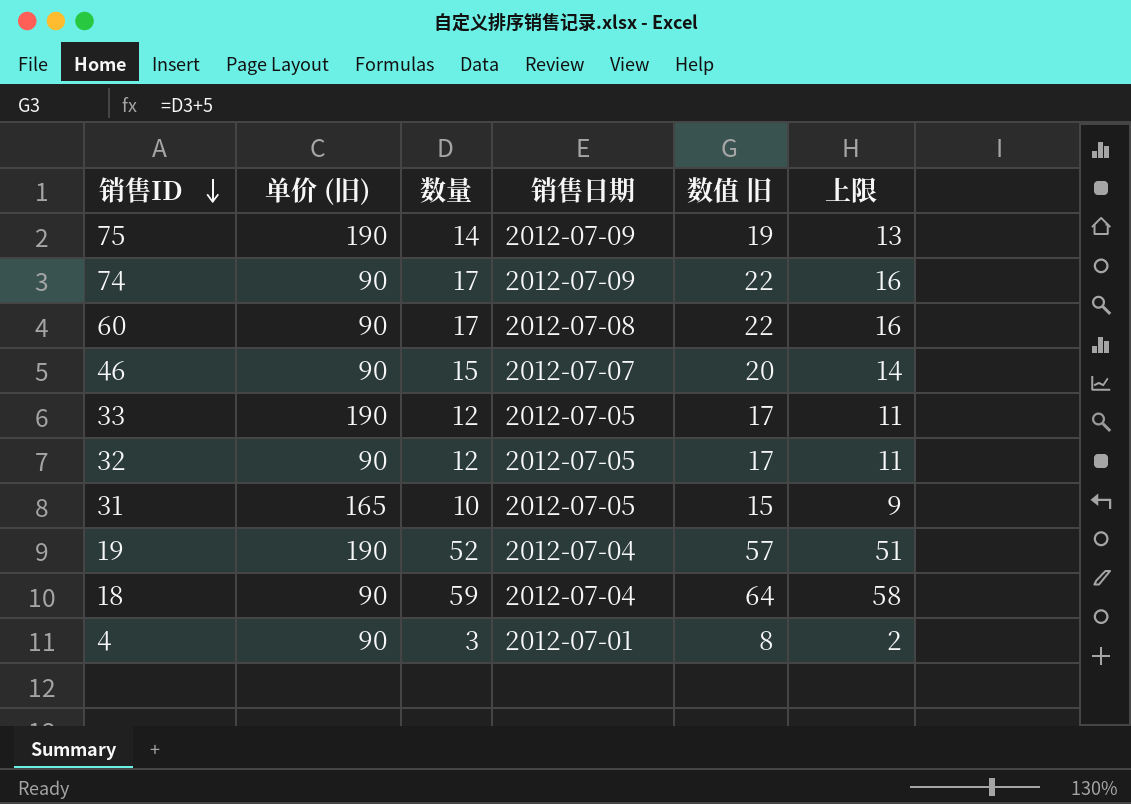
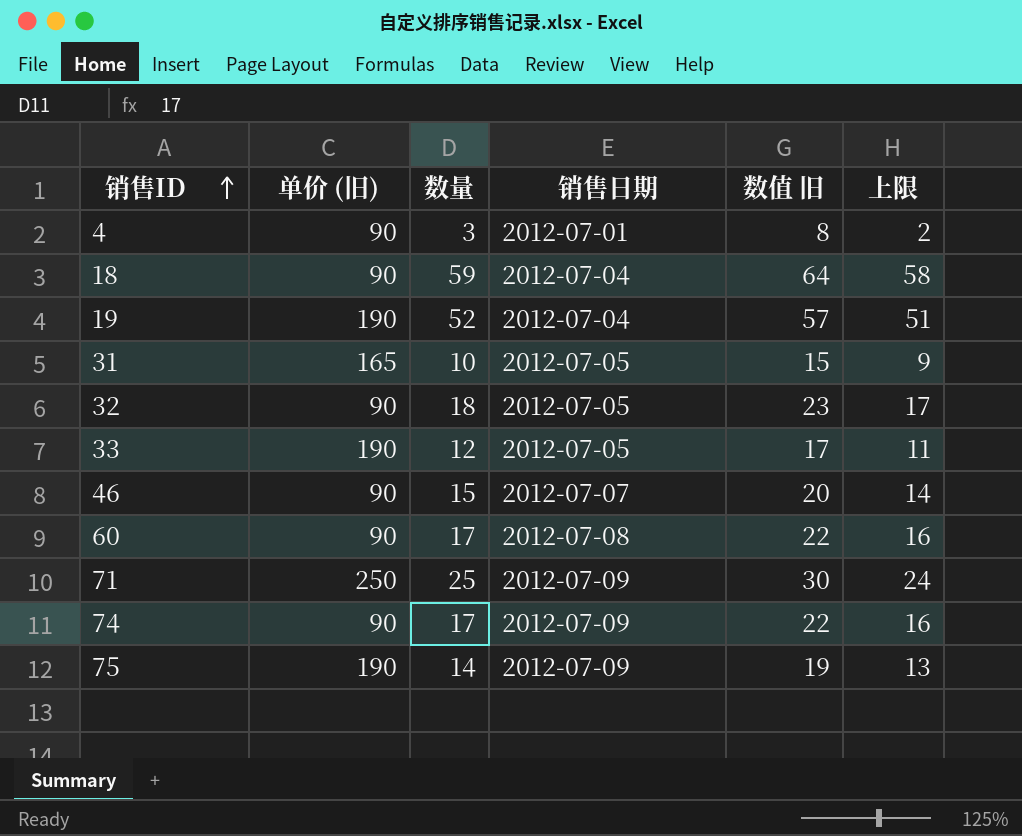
row order: 销售ID descending -> 销售ID ascending
32 | 数量: 12 -> 18
32 | 数值 旧: 17 -> 23
32 | 上限: 11 -> 17
row 71: none -> 250 | 25 | 2012-07-09 | 30 | 24

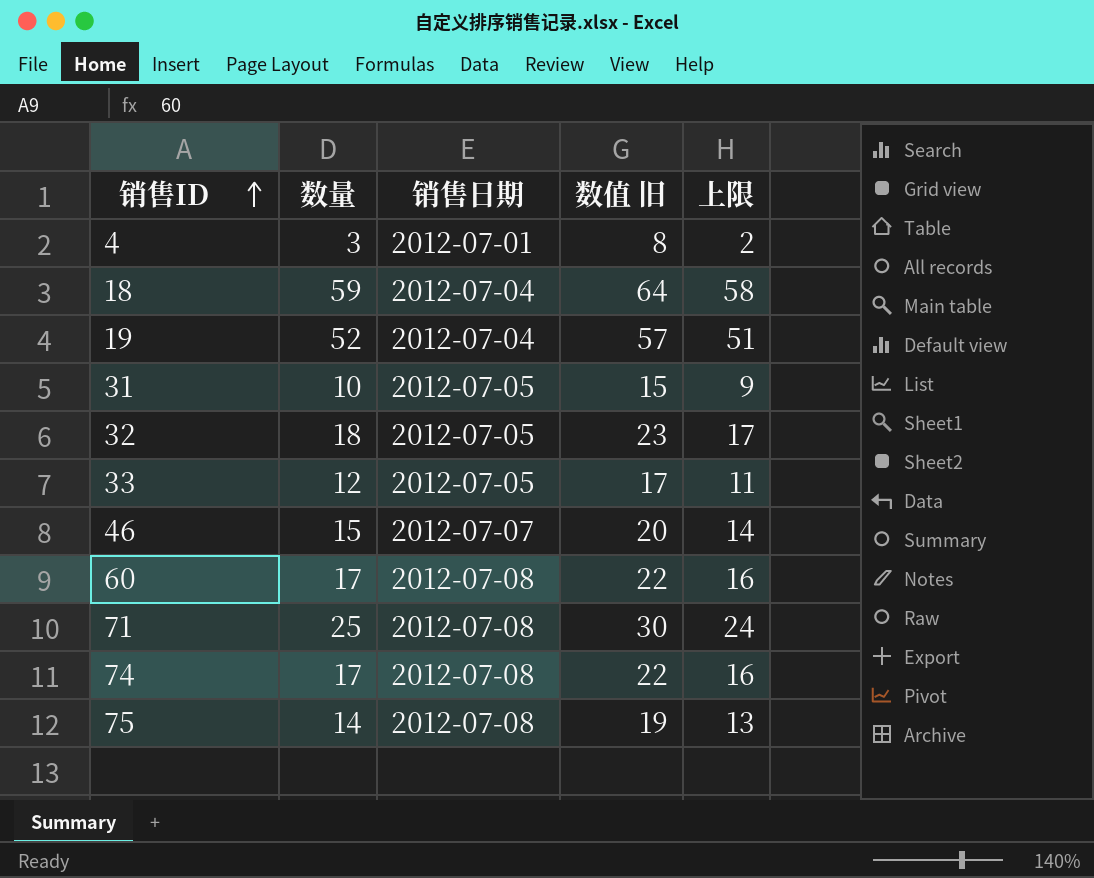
column 单价 (旧) | position: 2 -> none
71 | 销售日期: 2012-07-09 -> 2012-07-08
74 | 销售日期: 2012-07-09 -> 2012-07-08
75 | 销售日期: 2012-07-09 -> 2012-07-08

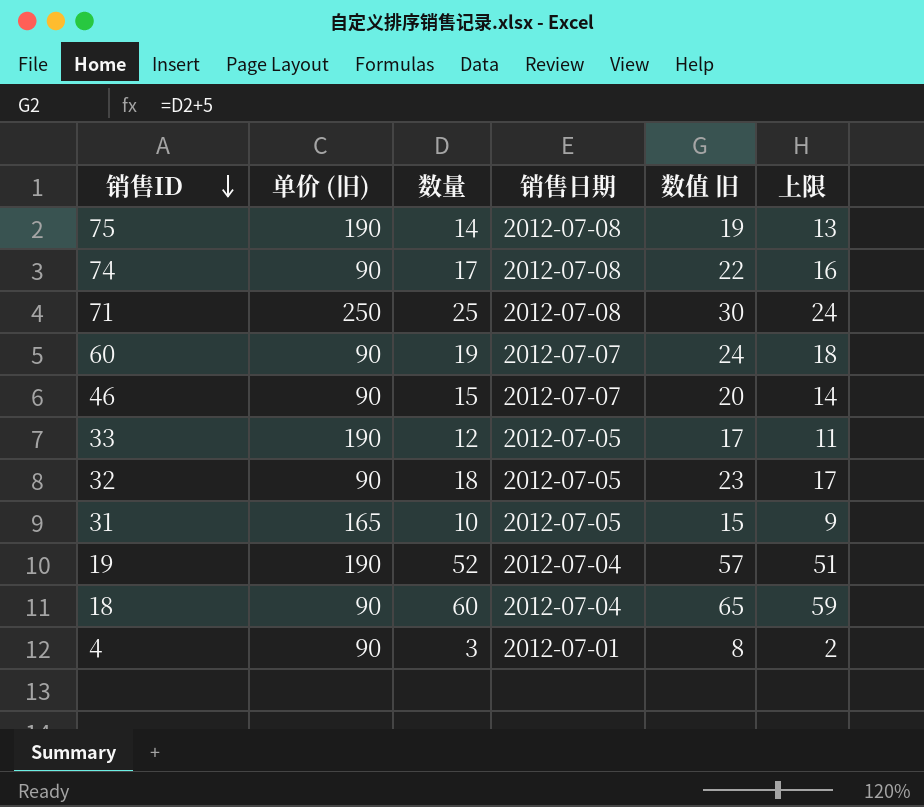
row order: 销售ID ascending -> 销售ID descending
column 单价 (旧) | position: none -> 2
60 | 数量: 17 -> 19
60 | 销售日期: 2012-07-08 -> 2012-07-07
60 | 数值 旧: 22 -> 24
60 | 上限: 16 -> 18
18 | 数量: 59 -> 60
18 | 数值 旧: 64 -> 65
18 | 上限: 58 -> 59

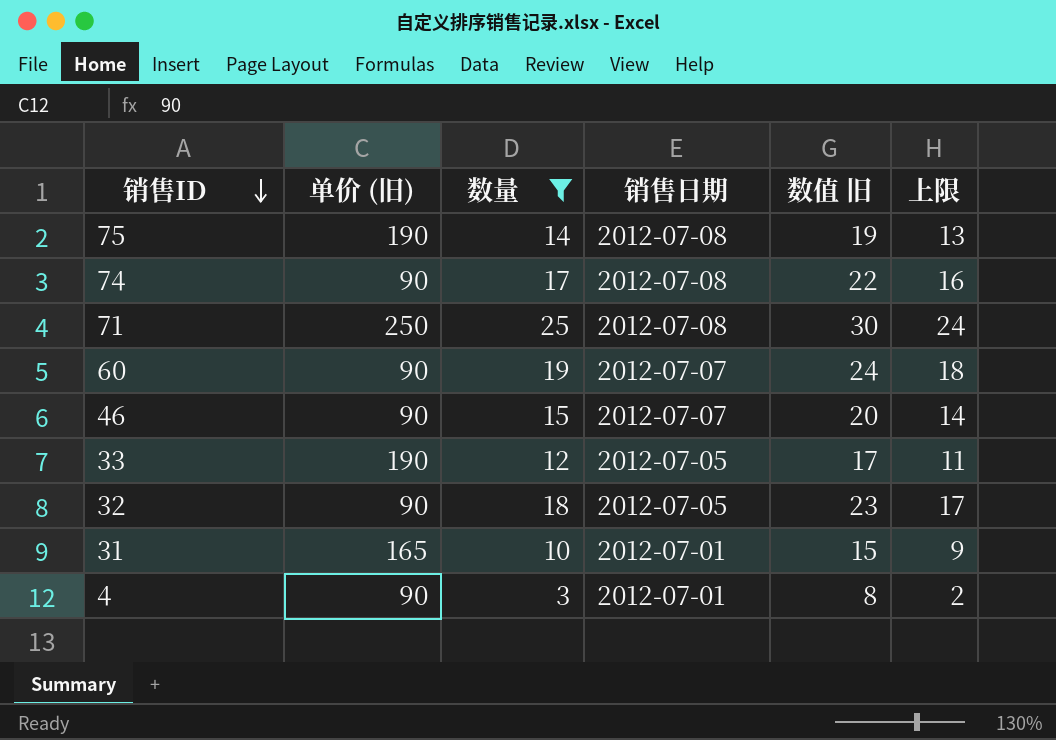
filter: none -> 数量 <= 25
31 | 销售日期: 2012-07-05 -> 2012-07-01

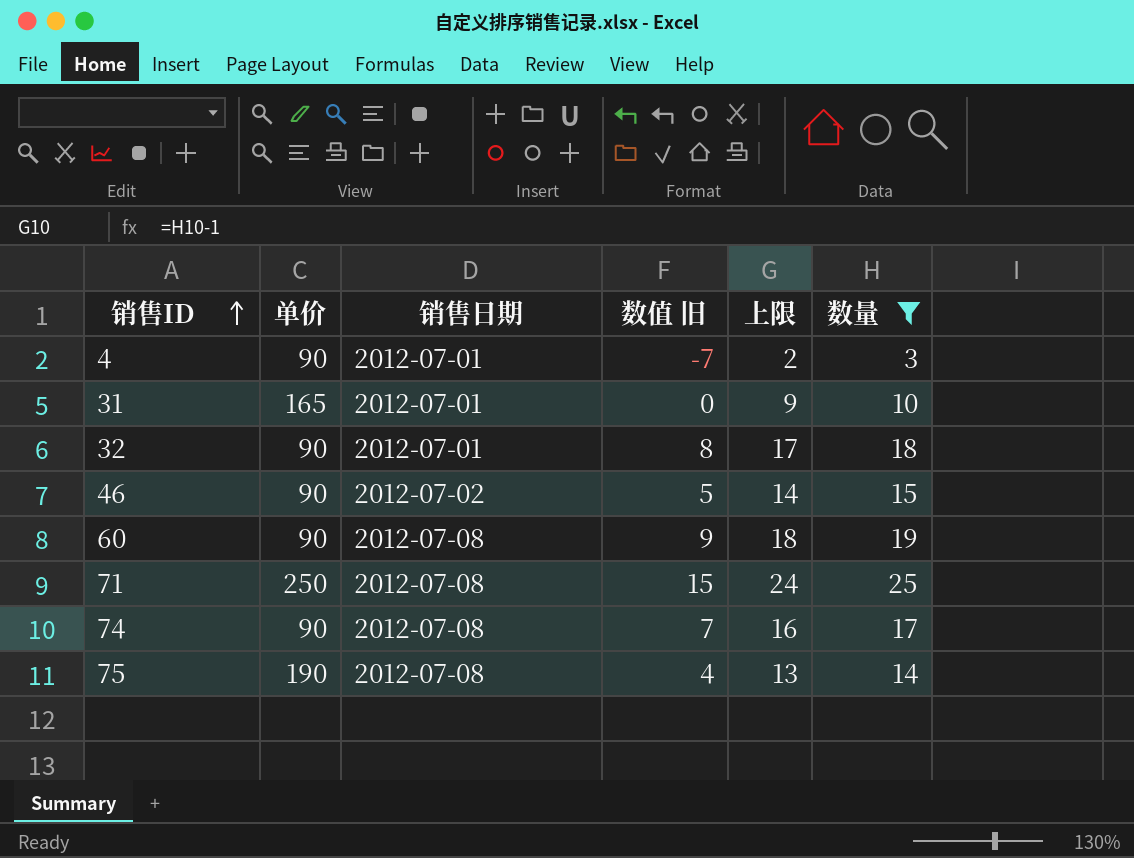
row order: 销售ID descending -> 销售ID ascending
column name: 单价 (旧) -> 单价
column 数值 旧 | formula: [数量] + 5 -> [数量] - 10
column 数量 | position: 3 -> 6
row 33: 190 | 12 | 2012-07-05 | 17 | 11 -> none
32 | 销售日期: 2012-07-05 -> 2012-07-01
46 | 销售日期: 2012-07-07 -> 2012-07-02
60 | 销售日期: 2012-07-07 -> 2012-07-08

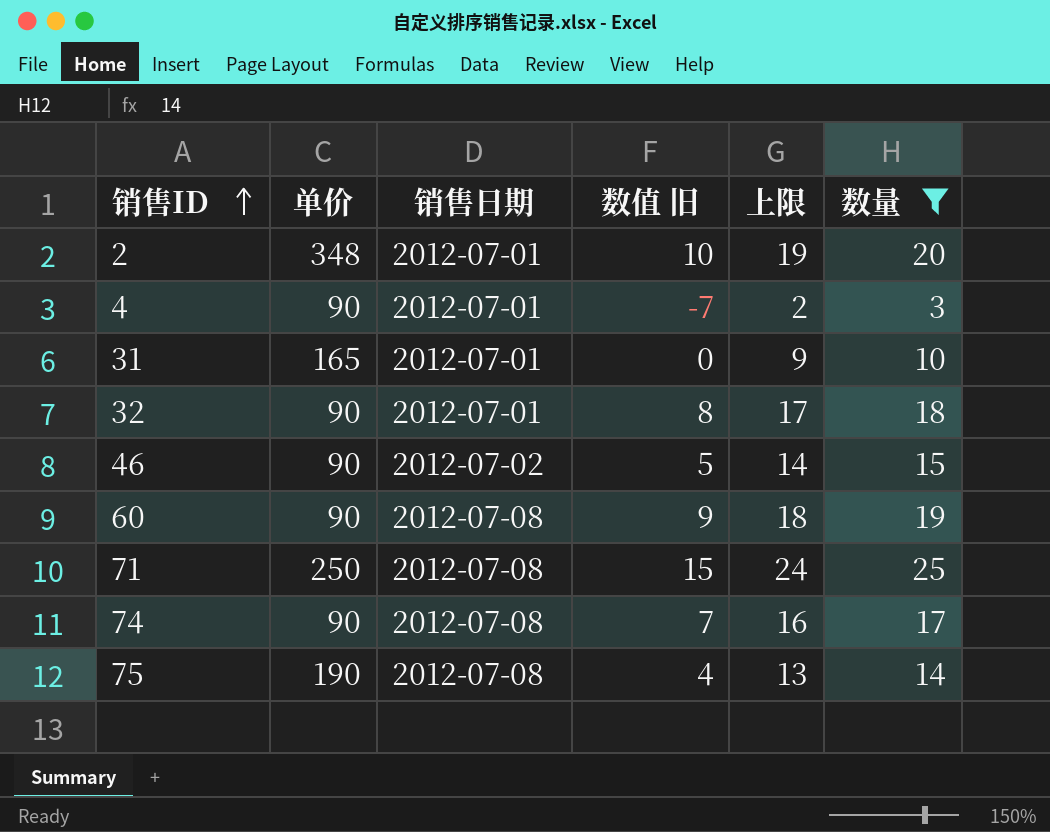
row 2: none -> 348 | 2012-07-01 | 10 | 19 | 20

